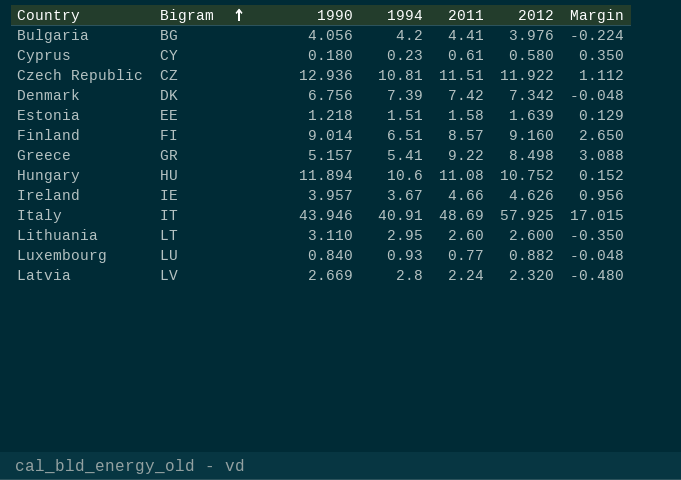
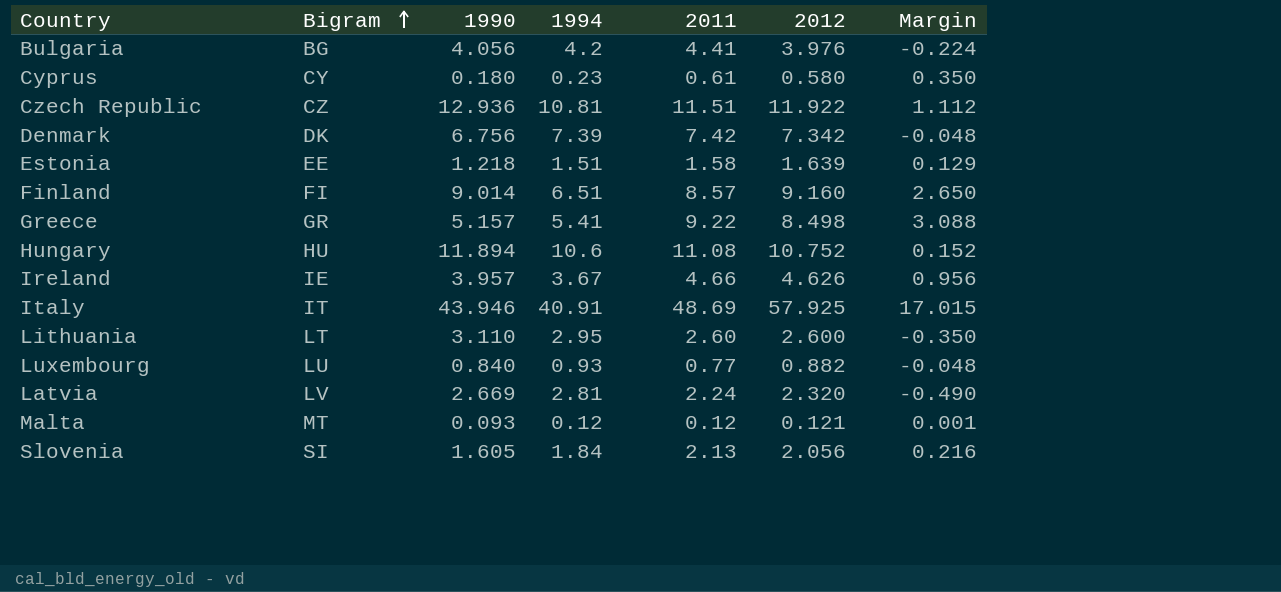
Latvia | 1994: 2.8 -> 2.81
Latvia | Margin: -0.480 -> -0.490
row Malta: none -> MT | 0.093 | 0.12 | 0.12 | 0.121 | 0.001
row Slovenia: none -> SI | 1.605 | 1.84 | 2.13 | 2.056 | 0.216

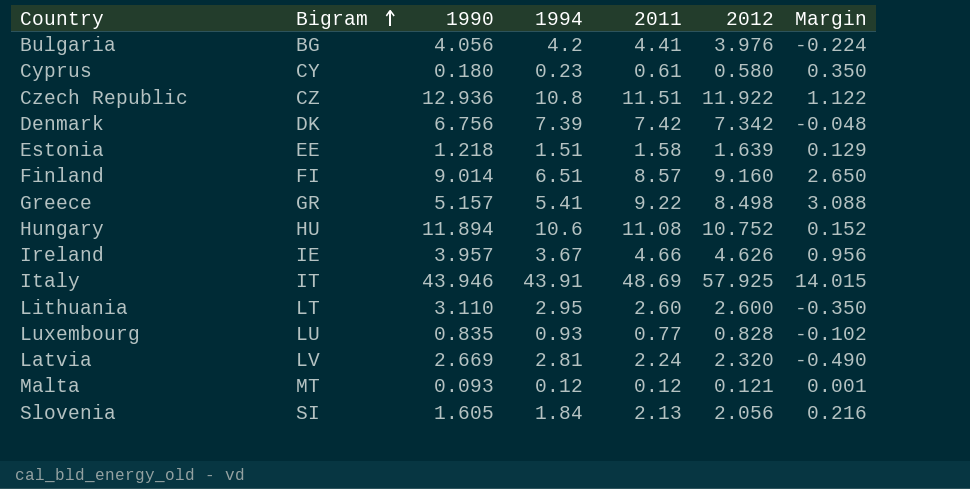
Czech Republic | 1994: 10.81 -> 10.8
Czech Republic | Margin: 1.112 -> 1.122
Italy | 1994: 40.91 -> 43.91
Italy | Margin: 17.015 -> 14.015
Luxembourg | 1990: 0.840 -> 0.835
Luxembourg | 2012: 0.882 -> 0.828
Luxembourg | Margin: -0.048 -> -0.102

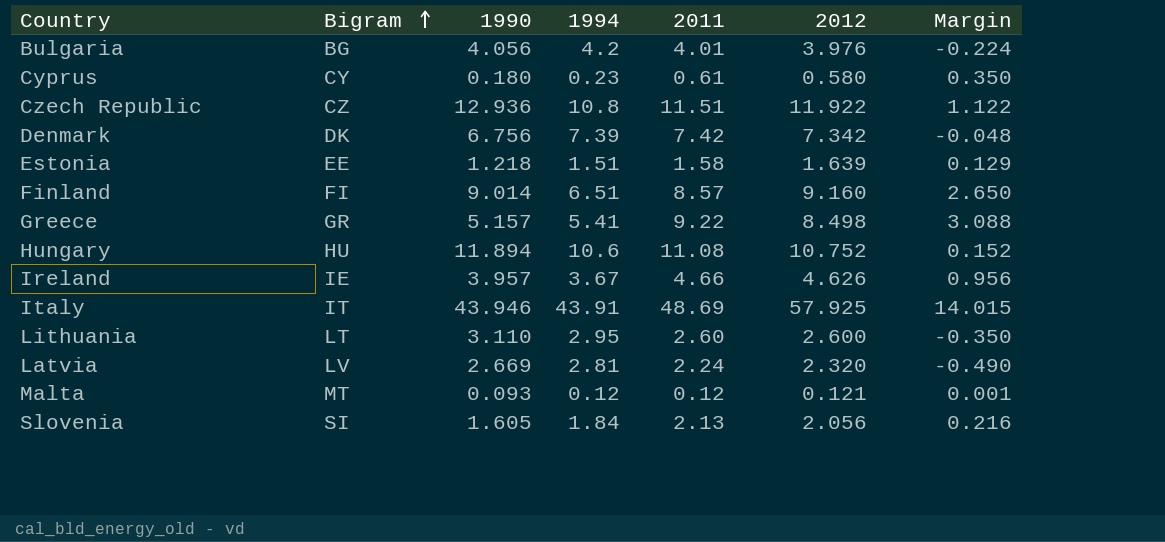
row Luxembourg: LU | 0.835 | 0.93 | 0.77 | 0.828 | -0.102 -> none
Bulgaria | 2011: 4.41 -> 4.01

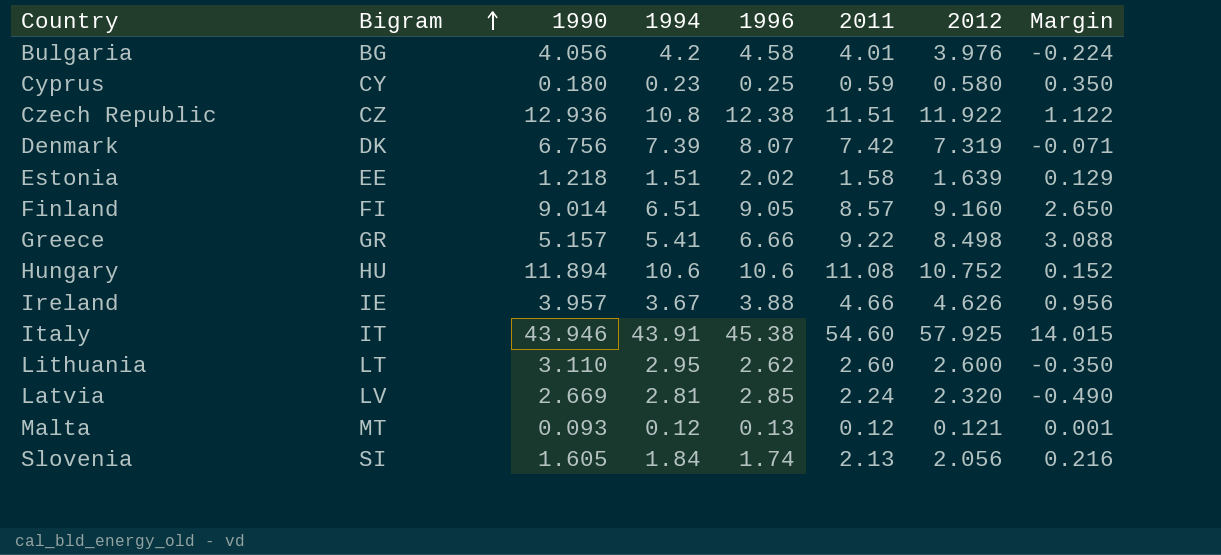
column 1996 | position: none -> 5
Cyprus | 2011: 0.61 -> 0.59
Denmark | 2012: 7.342 -> 7.319
Denmark | Margin: -0.048 -> -0.071
Italy | 2011: 48.69 -> 54.60

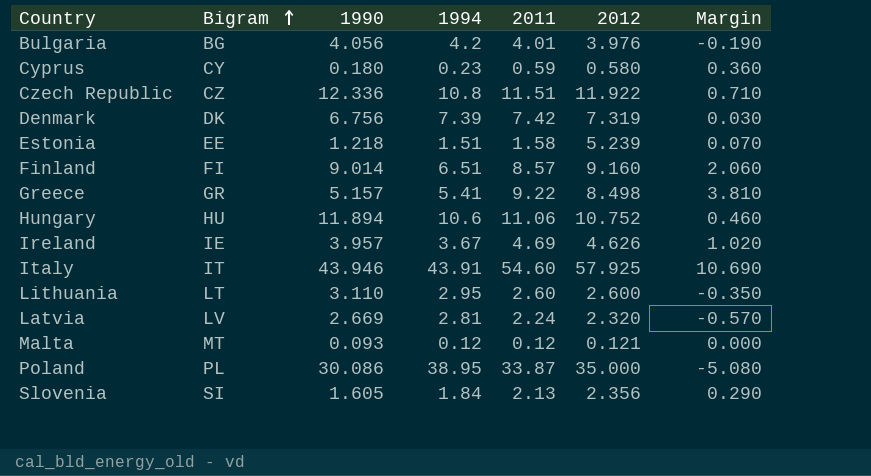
column 1996 | position: 5 -> none
column Margin | formula: [2012] - [1994] -> [2011] - [1994]
Czech Republic | 1990: 12.936 -> 12.336
Estonia | 2012: 1.639 -> 5.239
Hungary | 2011: 11.08 -> 11.06
Ireland | 2011: 4.66 -> 4.69
row Poland: none -> PL | 30.086 | 38.95 | 33.87 | 35.000 | -5.080
Slovenia | 2012: 2.056 -> 2.356

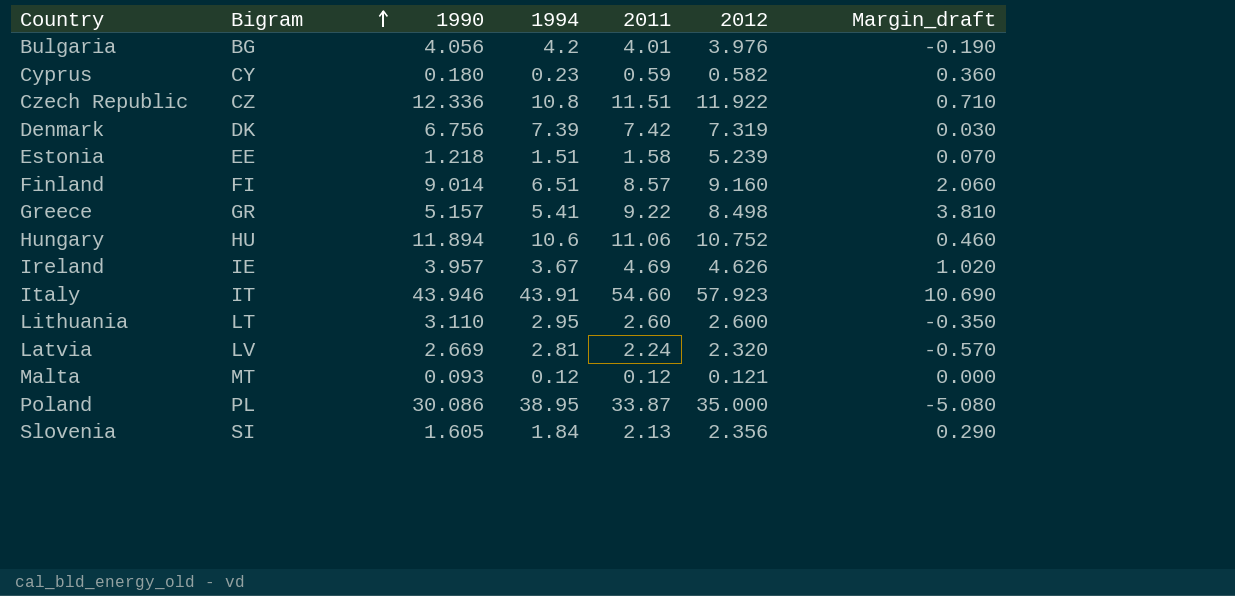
column name: Margin -> Margin_draft
Cyprus | 2012: 0.580 -> 0.582
Italy | 2012: 57.925 -> 57.923

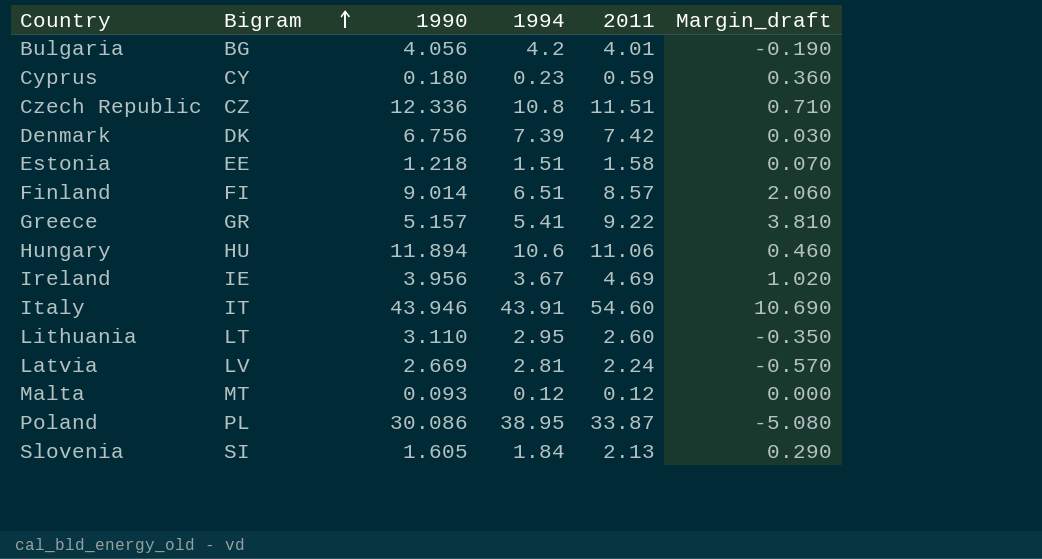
column 2012 | position: 6 -> none
Ireland | 1990: 3.957 -> 3.956

